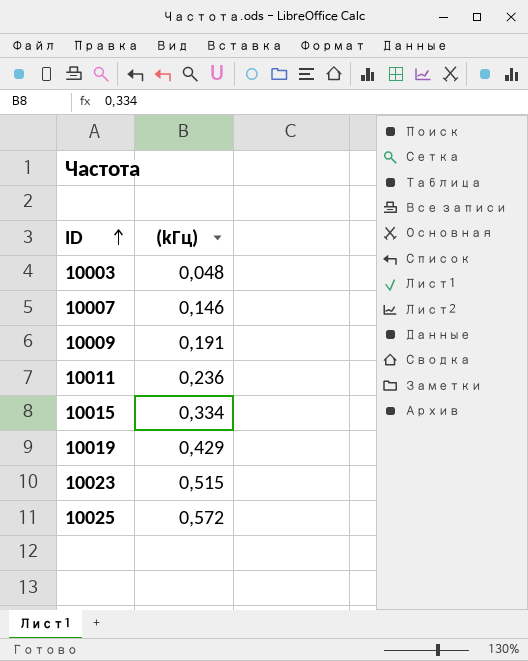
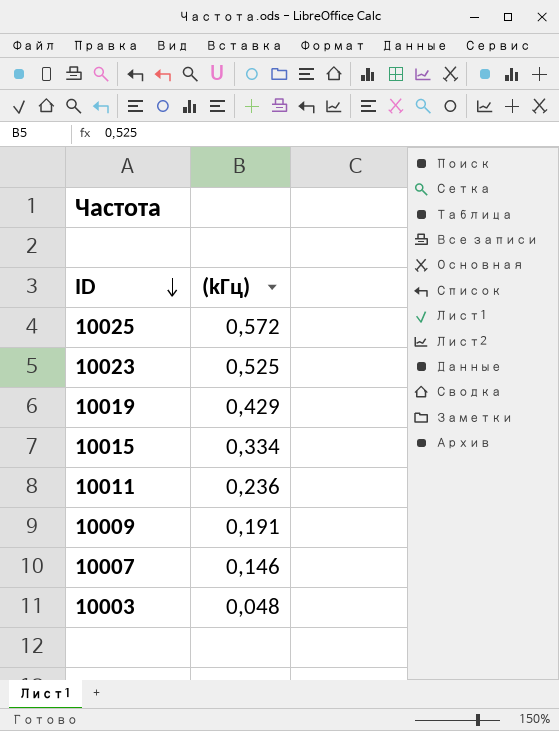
row order: ID ascending -> ID descending
10023 | (kГц): 0,515 -> 0,525

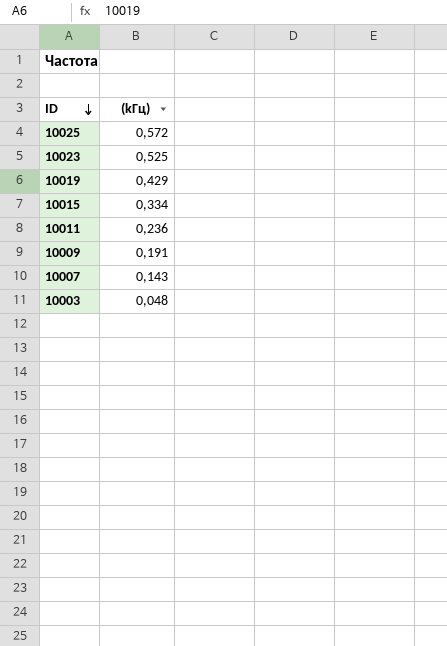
10007 | (kГц): 0,146 -> 0,143

